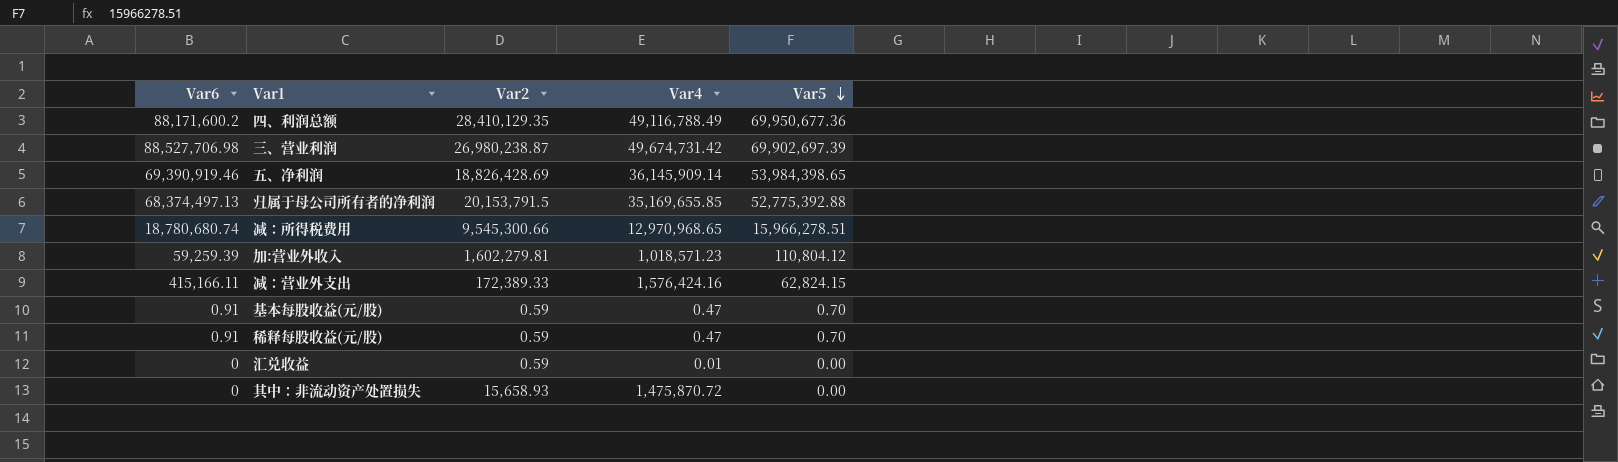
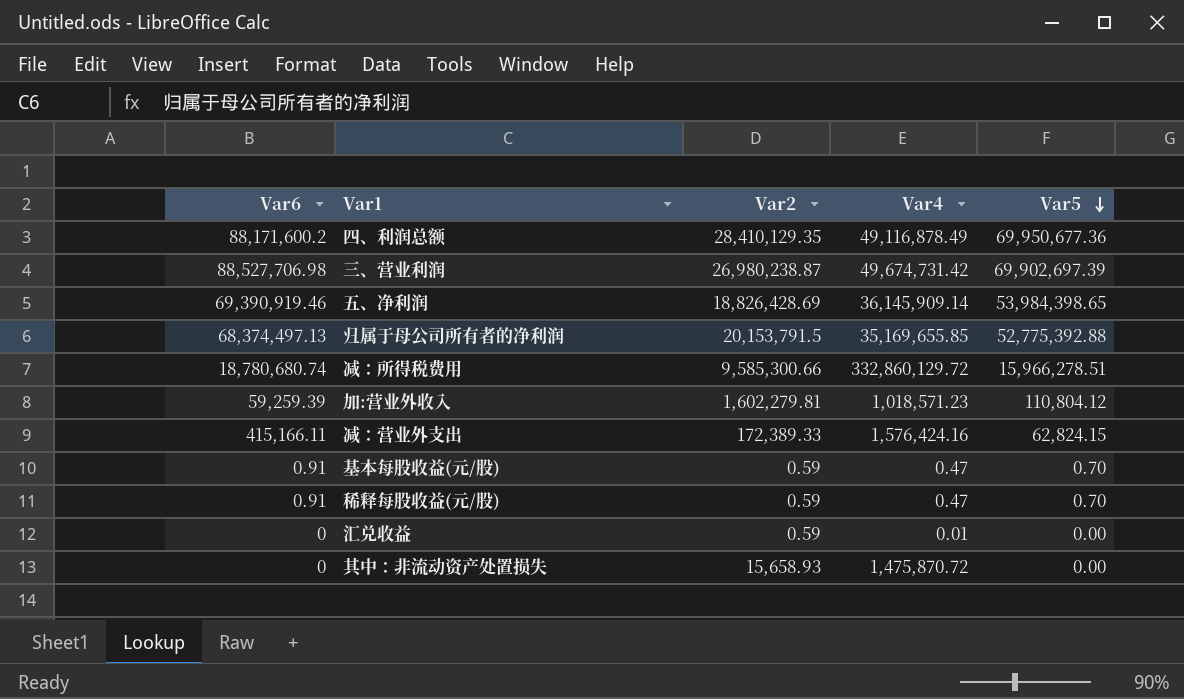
四、利润总额 | Var4: 49,116,788.49 -> 49,116,878.49
减：所得税费用 | Var2: 9,545,300.66 -> 9,585,300.66
减：所得税费用 | Var4: 12,970,968.65 -> 332,860,129.72

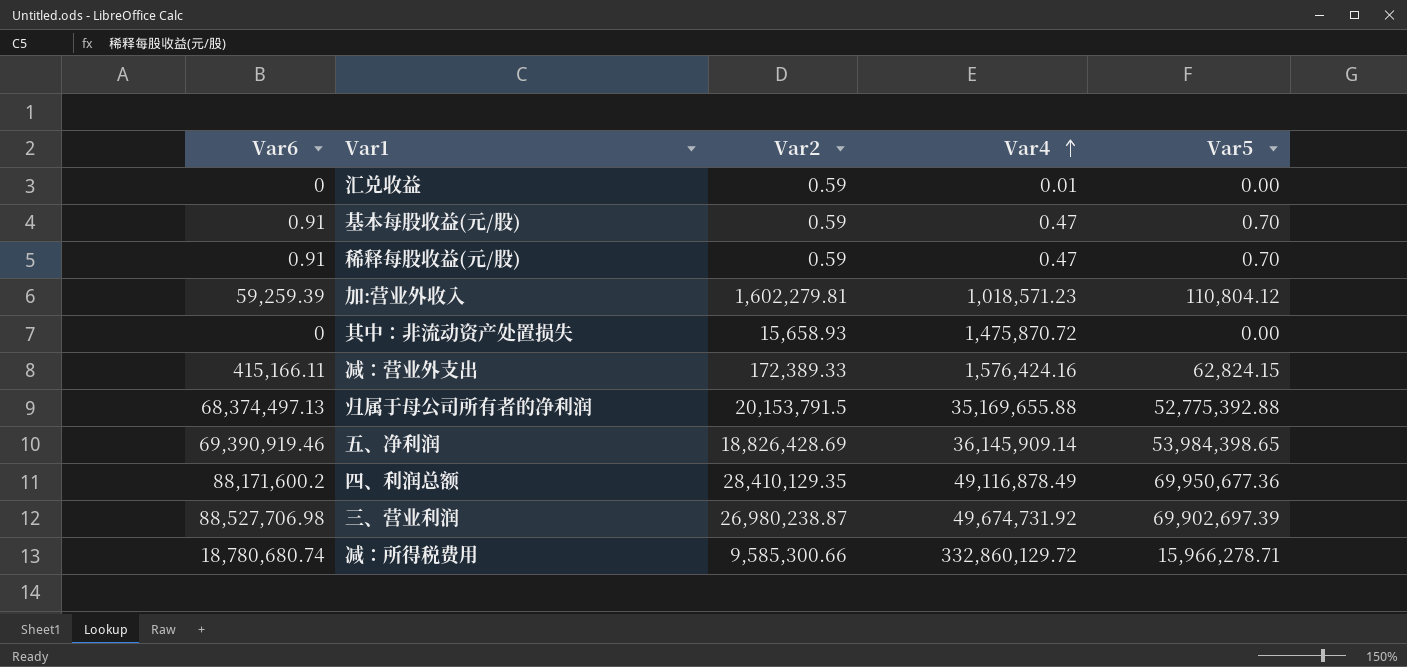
row order: Var5 descending -> Var4 ascending
归属于母公司所有者的净利润 | Var4: 35,169,655.85 -> 35,169,655.88
三、营业利润 | Var4: 49,674,731.42 -> 49,674,731.92
减：所得税费用 | Var5: 15,966,278.51 -> 15,966,278.71

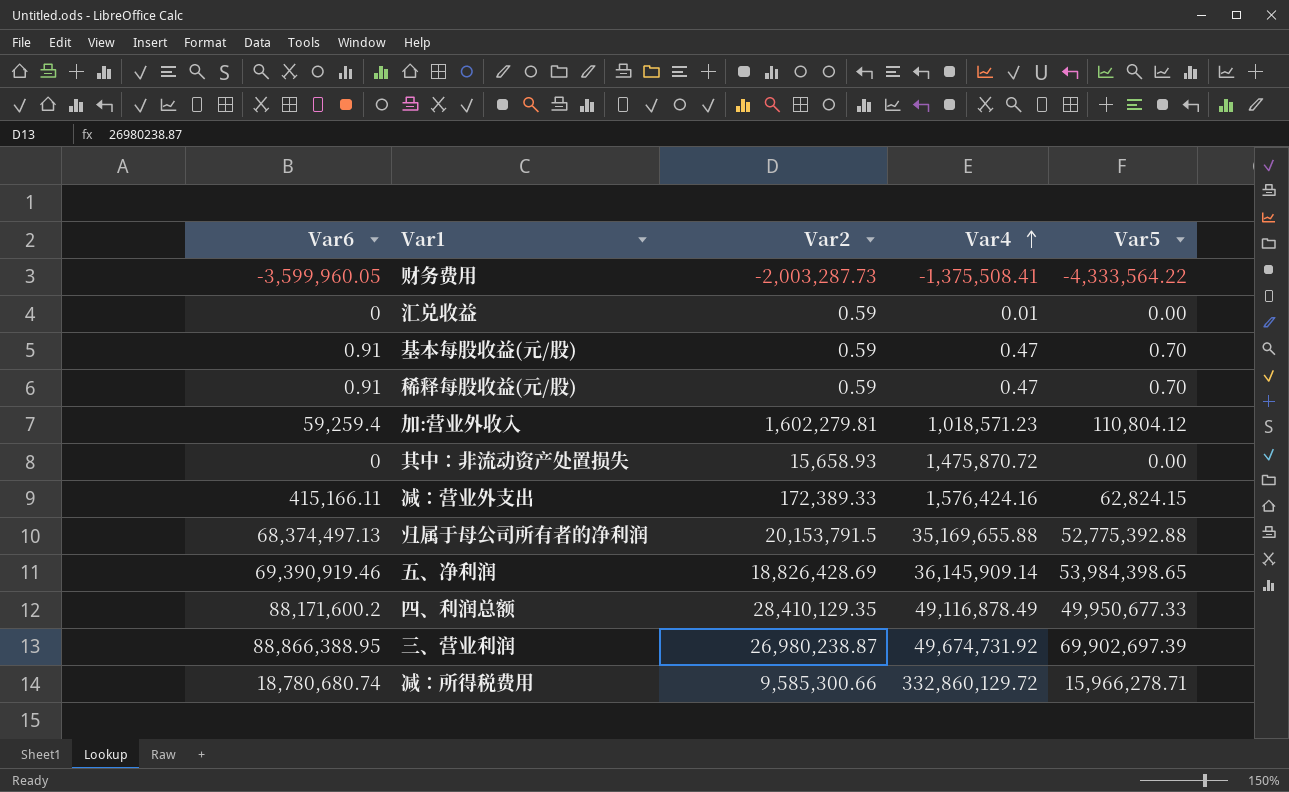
row 财务费用: none -> -3,599,960.05 | -2,003,287.73 | -1,375,508.41 | -4,333,564.22
加:营业外收入 | Var6: 59,259.39 -> 59,259.4
四、利润总额 | Var5: 69,950,677.36 -> 49,950,677.33
三、营业利润 | Var6: 88,527,706.98 -> 88,866,388.95

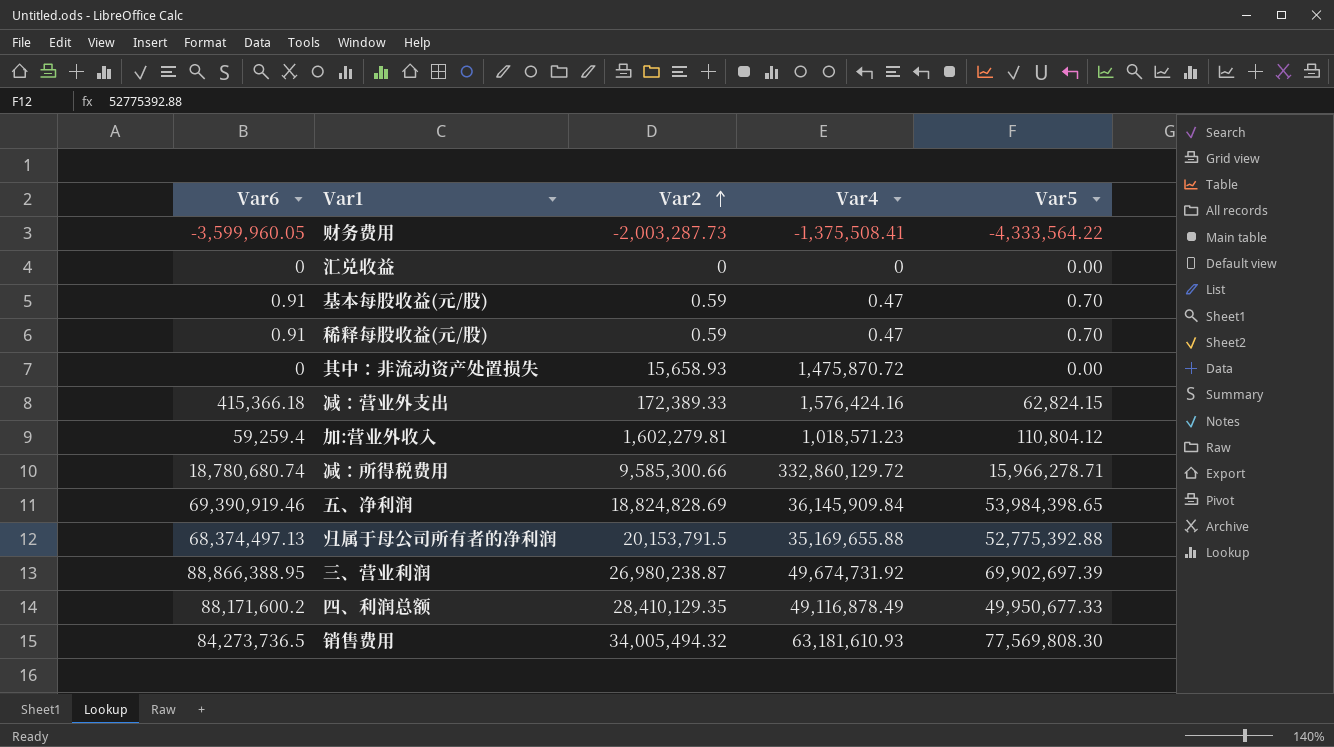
row order: Var4 ascending -> Var2 ascending
汇兑收益 | Var2: 0.59 -> 0
汇兑收益 | Var4: 0.01 -> 0
减：营业外支出 | Var6: 415,166.11 -> 415,366.18
五、净利润 | Var2: 18,826,428.69 -> 18,824,828.69
五、净利润 | Var4: 36,145,909.14 -> 36,145,909.84
row 销售费用: none -> 84,273,736.5 | 34,005,494.32 | 63,181,610.93 | 77,569,808.30

